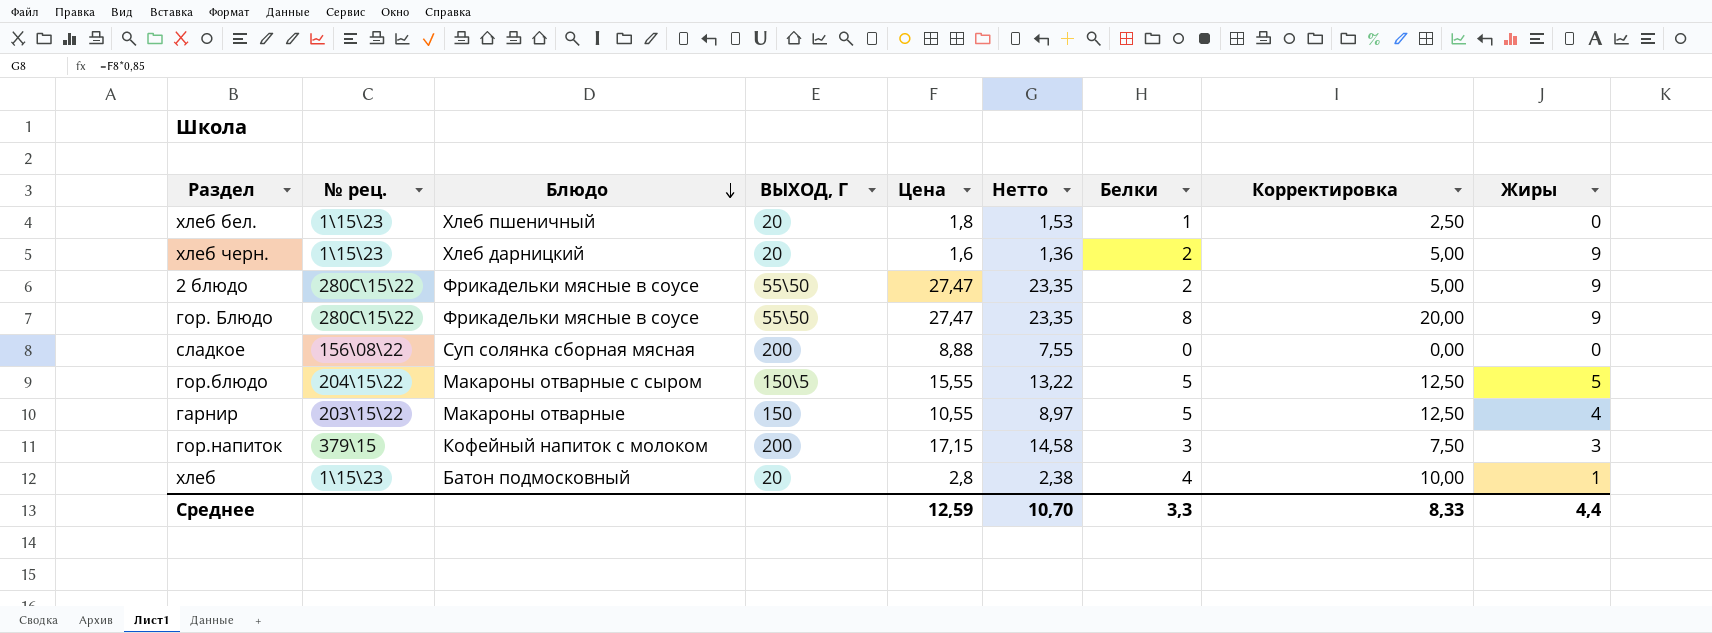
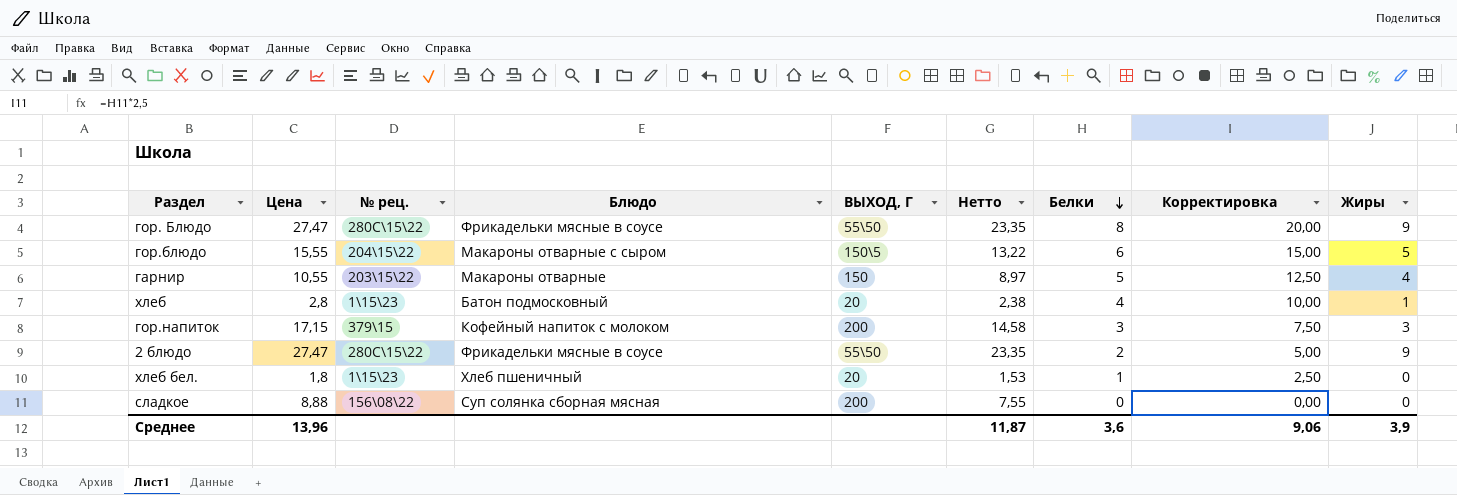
row order: Блюдо descending -> Белки descending
column Цена | position: 5 -> 2
row хлеб черн.: 1\15\23 | Хлеб дарницкий | 20 | 1,6 | 1,36 | 2 | 5,00 | 9 -> none
гор.блюдо | Белки: 5 -> 6
гор.блюдо | Корректировка: 12,50 -> 15,00
Среднее | Цена: 12,59 -> 13,96
Среднее | Нетто: 10,70 -> 11,87
Среднее | Белки: 3,3 -> 3,6
Среднее | Корректировка: 8,33 -> 9,06
Среднее | Жиры: 4,4 -> 3,9

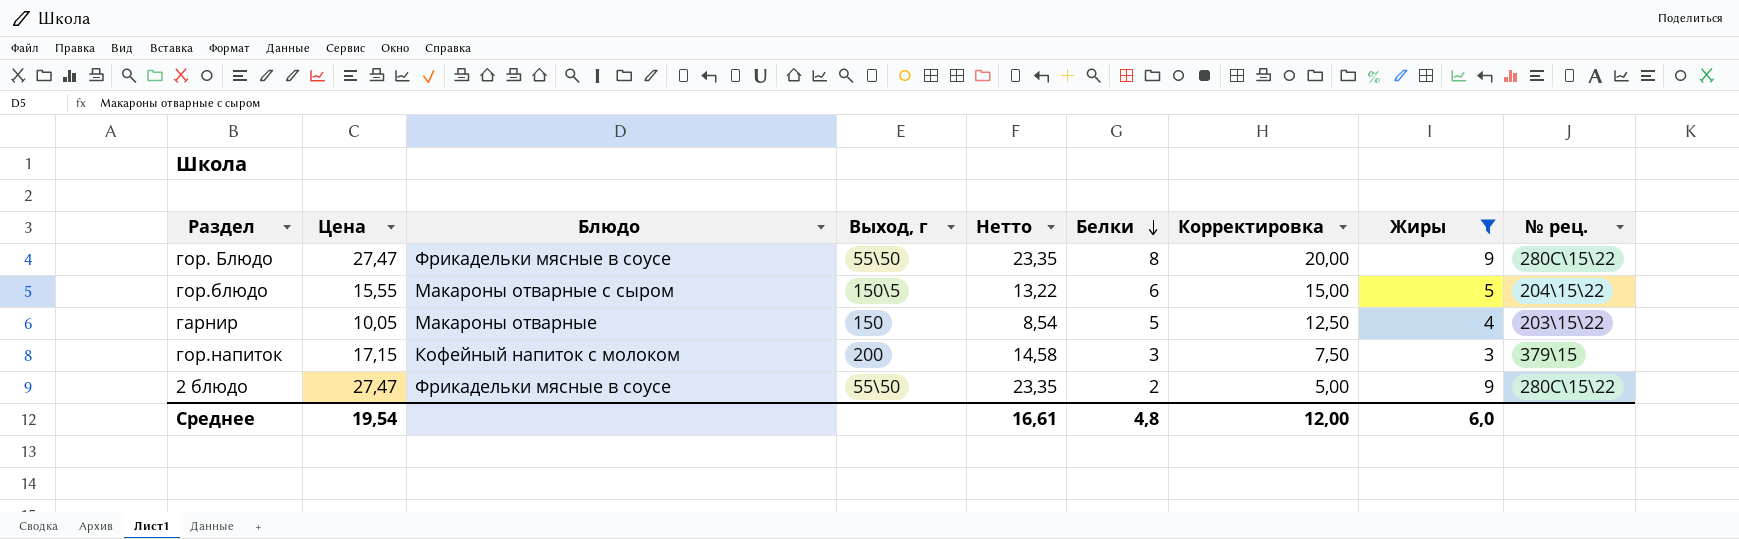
filter: none -> Жиры >= 3
column name: ВЫХОД, Г -> Выход, г
column № рец. | position: 3 -> 9
гарнир | Цена: 10,55 -> 10,05
гарнир | Нетто: 8,97 -> 8,54
Среднее | Цена: 13,96 -> 19,54
Среднее | Нетто: 11,87 -> 16,61
Среднее | Белки: 3,6 -> 4,8
Среднее | Корректировка: 9,06 -> 12,00
Среднее | Жиры: 3,9 -> 6,0

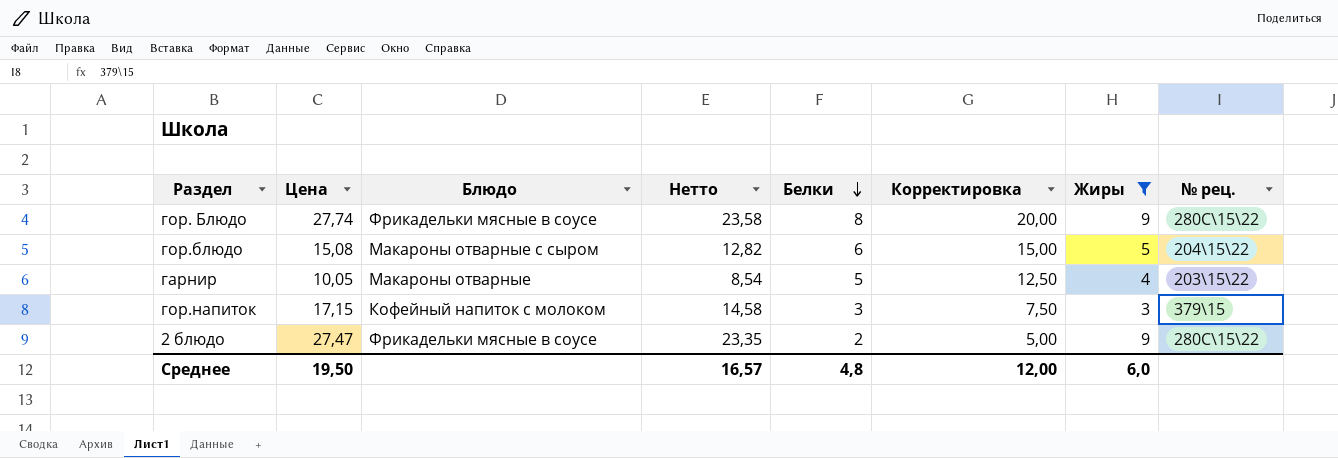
column Выход, г | position: 4 -> none
гор. Блюдо | Цена: 27,47 -> 27,74
гор. Блюдо | Нетто: 23,35 -> 23,58
гор.блюдо | Цена: 15,55 -> 15,08
гор.блюдо | Нетто: 13,22 -> 12,82
Среднее | Цена: 19,54 -> 19,50
Среднее | Нетто: 16,61 -> 16,57

